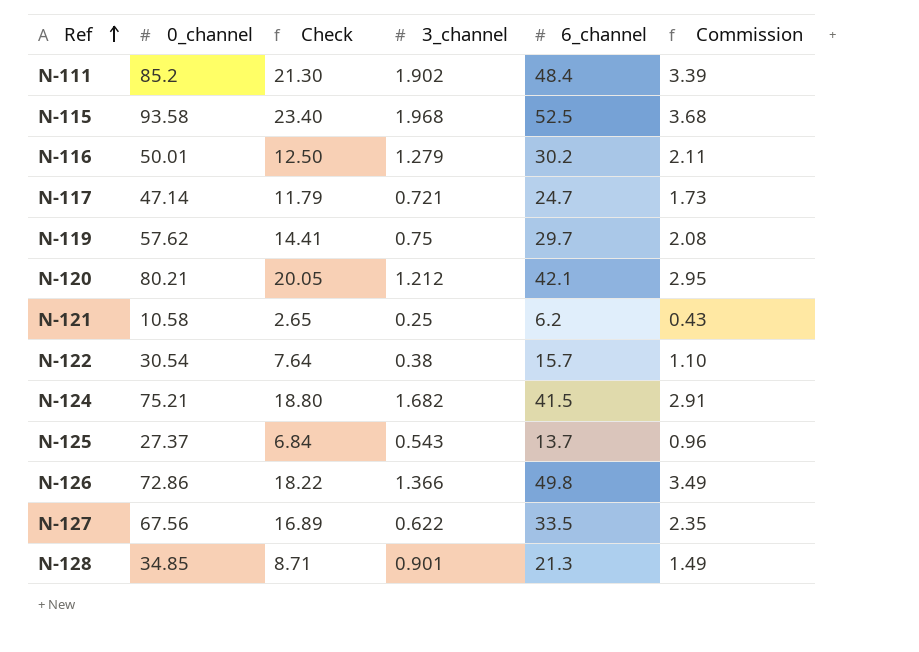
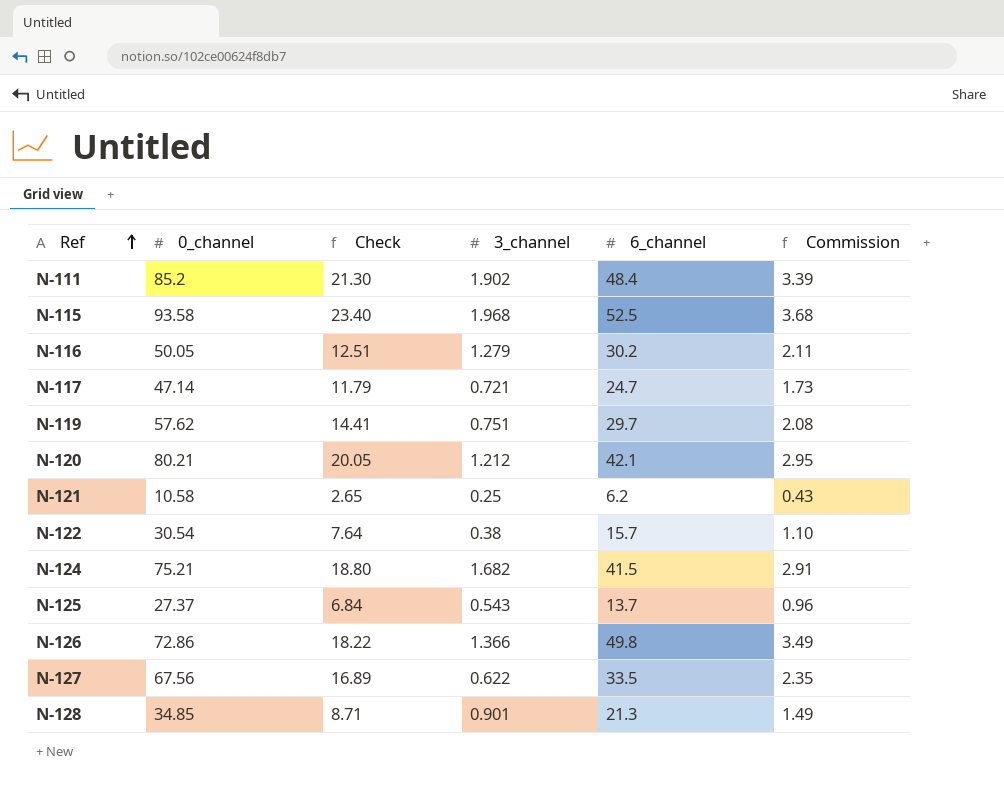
N-116 | 0_channel: 50.01 -> 50.05
N-116 | Check: 12.50 -> 12.51
N-119 | 3_channel: 0.75 -> 0.751

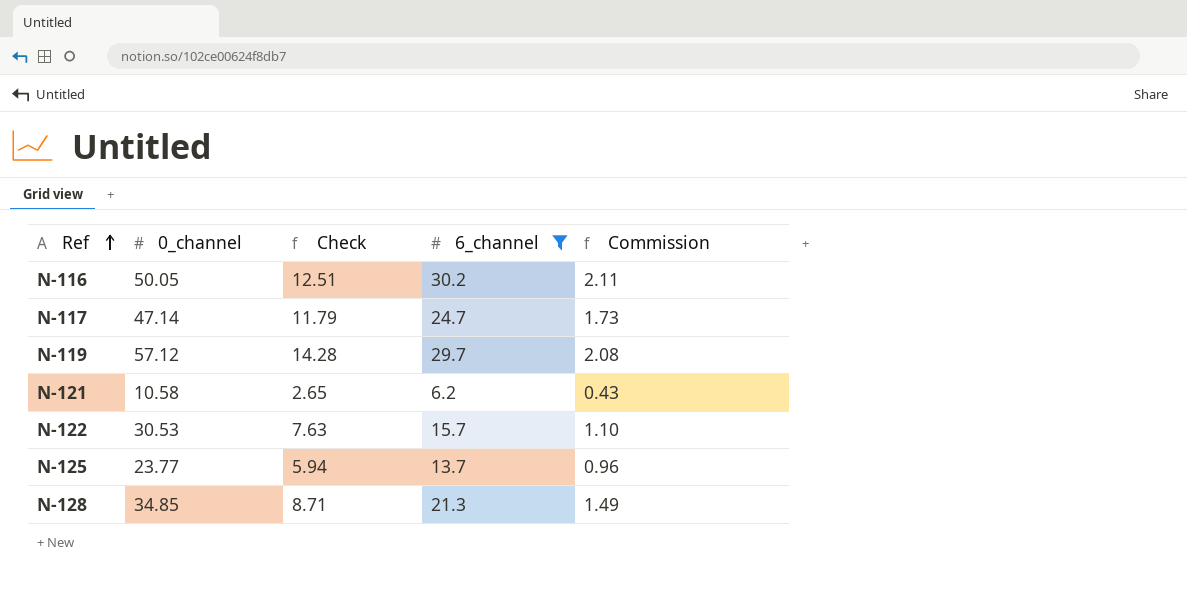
filter: none -> 6_channel <= 30.2
column 3_channel | position: 4 -> none
N-119 | 0_channel: 57.62 -> 57.12
N-119 | Check: 14.41 -> 14.28
N-122 | 0_channel: 30.54 -> 30.53
N-122 | Check: 7.64 -> 7.63
N-125 | 0_channel: 27.37 -> 23.77
N-125 | Check: 6.84 -> 5.94

